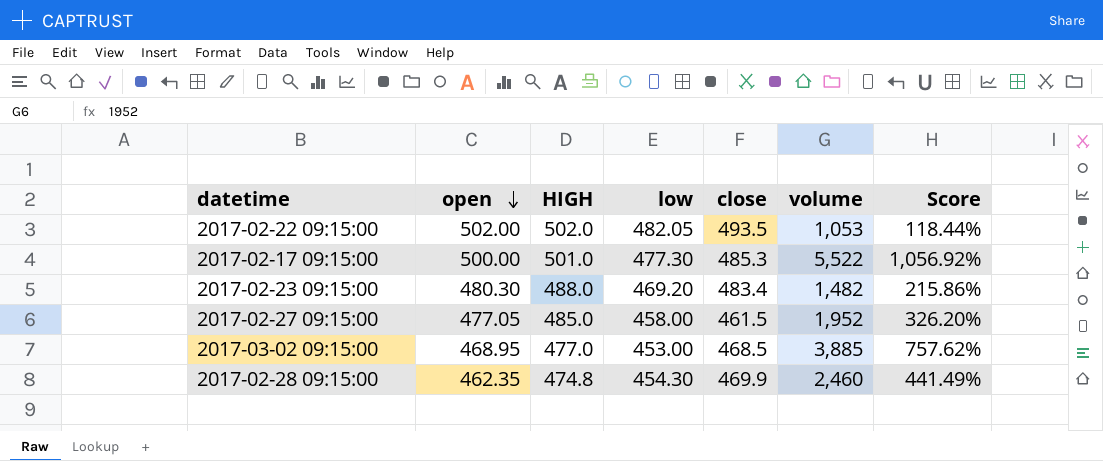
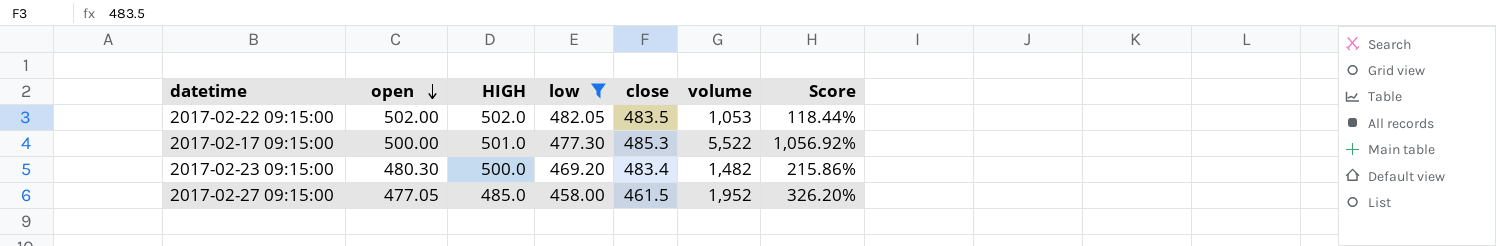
filter: none -> low >= 458.00
2017-02-22 09:15:00 | close: 493.5 -> 483.5
2017-02-23 09:15:00 | HIGH: 488.0 -> 500.0

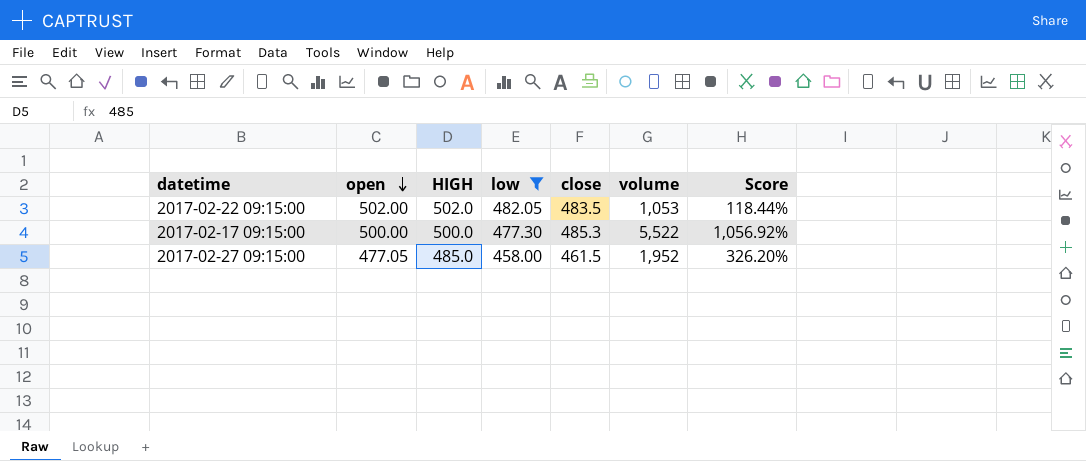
row 2017-02-23 09:15:00: 480.30 | 500.0 | 469.20 | 483.4 | 1,482 | 215.86% -> none
2017-02-17 09:15:00 | HIGH: 501.0 -> 500.0

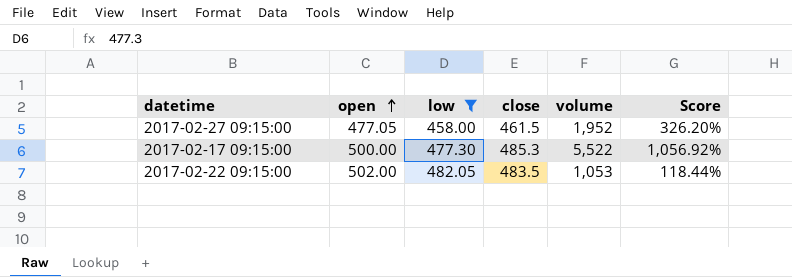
row order: open descending -> open ascending
column HIGH | position: 3 -> none

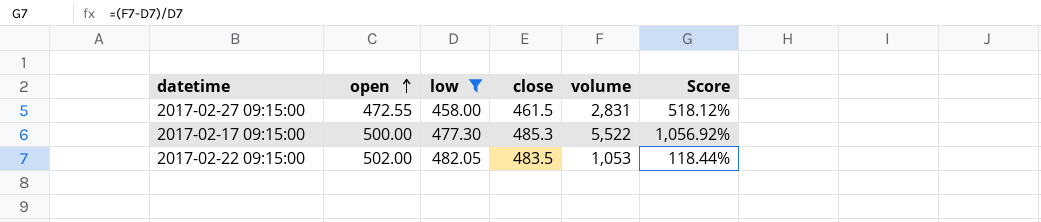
2017-02-27 09:15:00 | open: 477.05 -> 472.55
2017-02-27 09:15:00 | volume: 1,952 -> 2,831
2017-02-27 09:15:00 | Score: 326.20% -> 518.12%

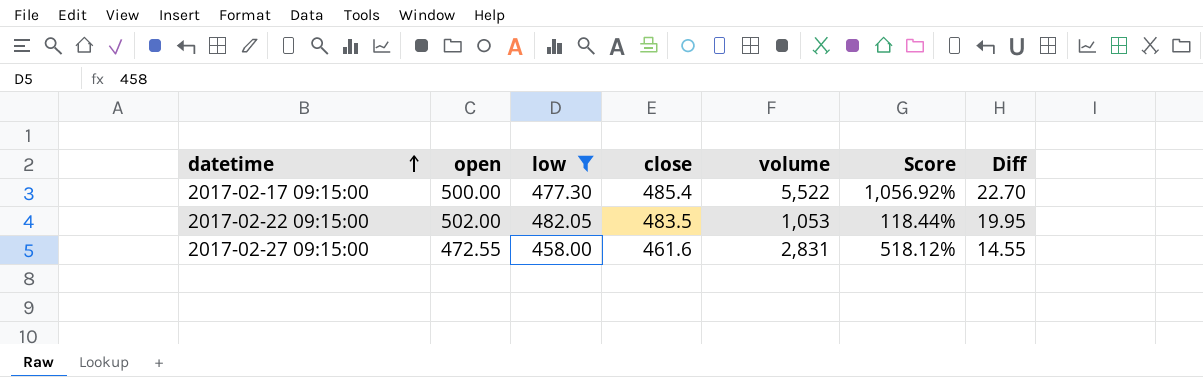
row order: open ascending -> datetime ascending
column Diff | formula: none -> [open] - [low]
2017-02-17 09:15:00 | close: 485.3 -> 485.4
2017-02-27 09:15:00 | close: 461.5 -> 461.6

